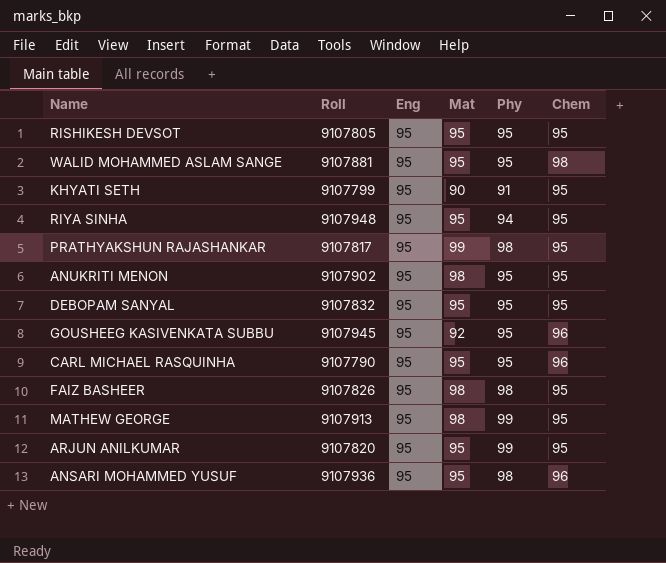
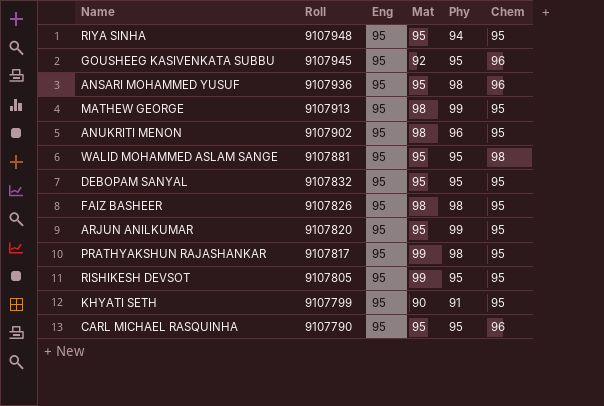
row order: none -> Roll descending
ANUKRITI MENON | Phy: 95 -> 96
RISHIKESH DEVSOT | Mat: 95 -> 99

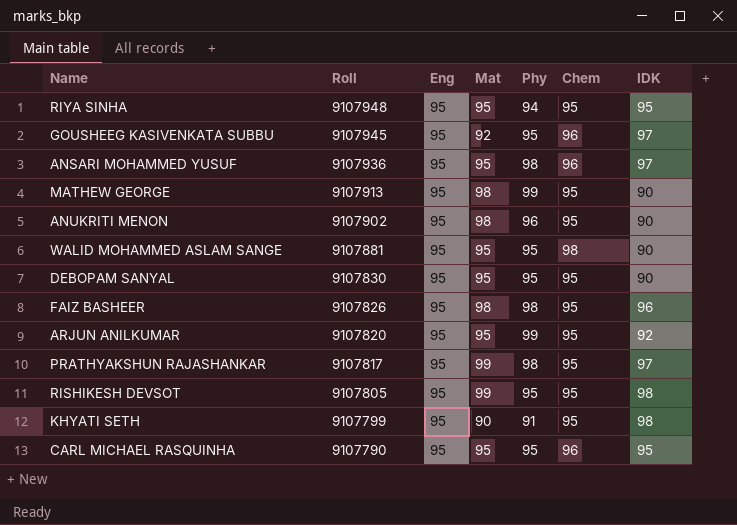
column IDK | position: none -> 7
DEBOPAM SANYAL | Roll: 9107832 -> 9107830

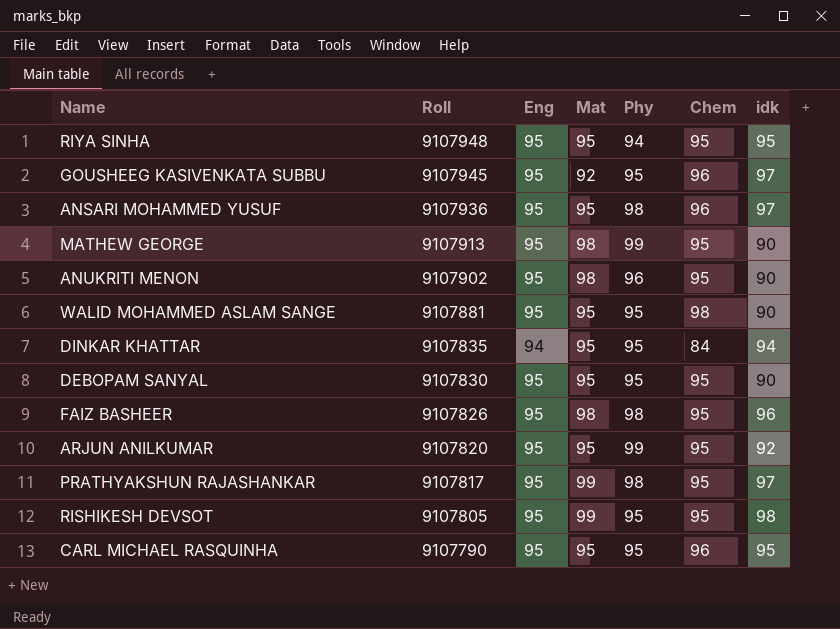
column name: IDK -> idk
row KHYATI SETH: 9107799 | 95 | 90 | 91 | 95 | 98 -> none
row DINKAR KHATTAR: none -> 9107835 | 94 | 95 | 95 | 84 | 94

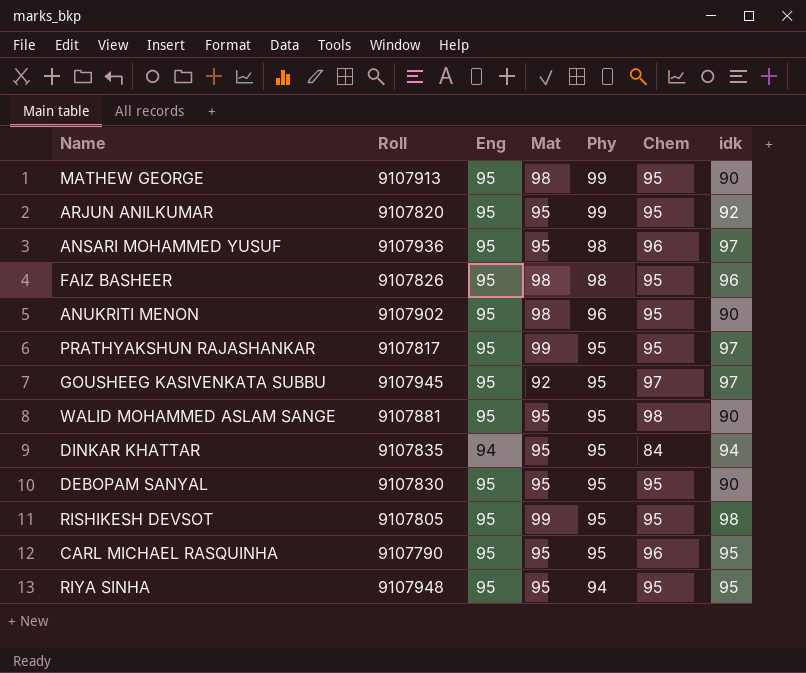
row order: Roll descending -> Phy descending
PRATHYAKSHUN RAJASHANKAR | Phy: 98 -> 95
GOUSHEEG KASIVENKATA SUBBU | Chem: 96 -> 97

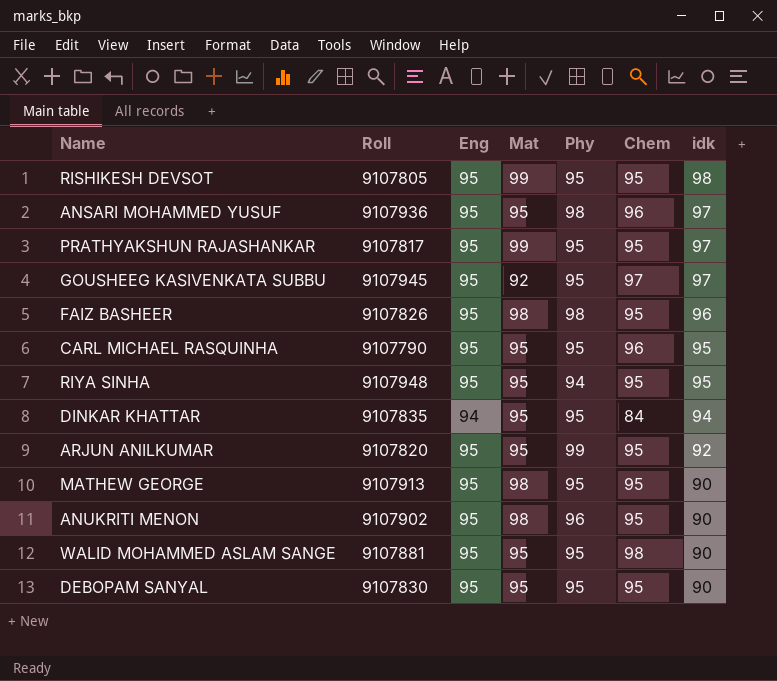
row order: Phy descending -> idk descending
MATHEW GEORGE | Phy: 99 -> 95

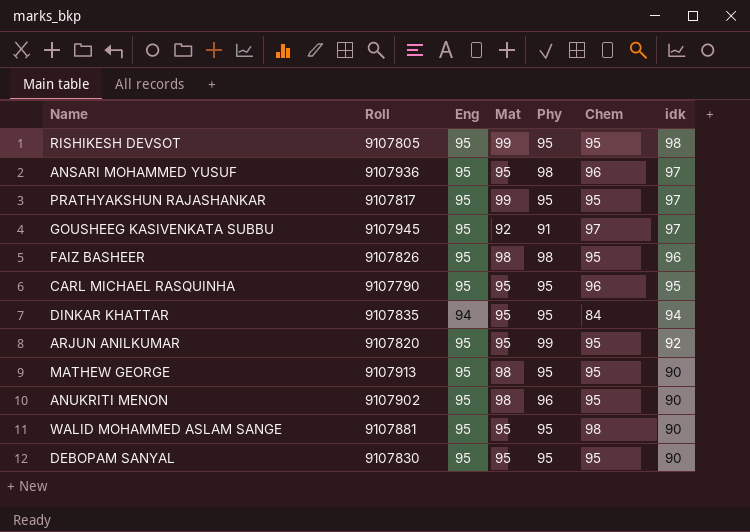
row RIYA SINHA: 9107948 | 95 | 95 | 94 | 95 | 95 -> none
GOUSHEEG KASIVENKATA SUBBU | Phy: 95 -> 91

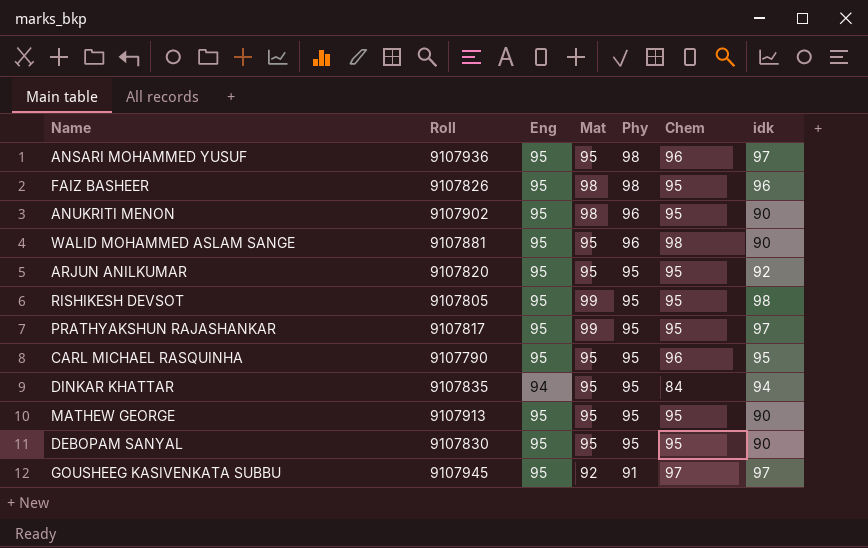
row order: idk descending -> Phy descending
WALID MOHAMMED ASLAM SANGE | Phy: 95 -> 96
ARJUN ANILKUMAR | Phy: 99 -> 95
MATHEW GEORGE | Mat: 98 -> 95

